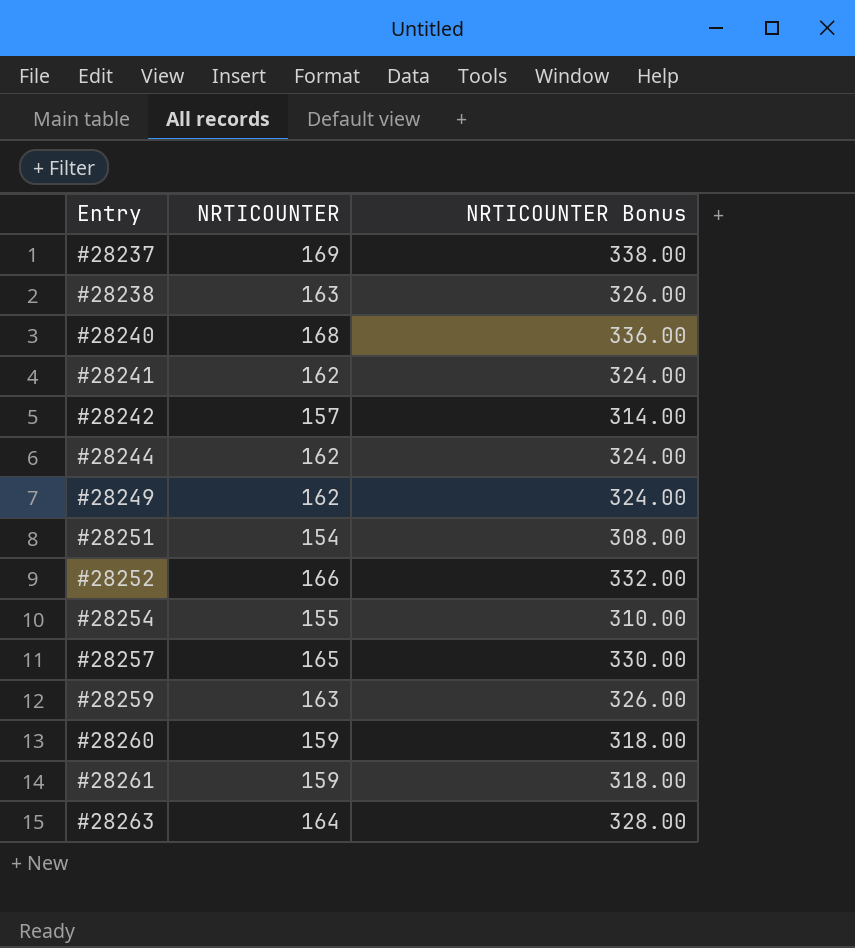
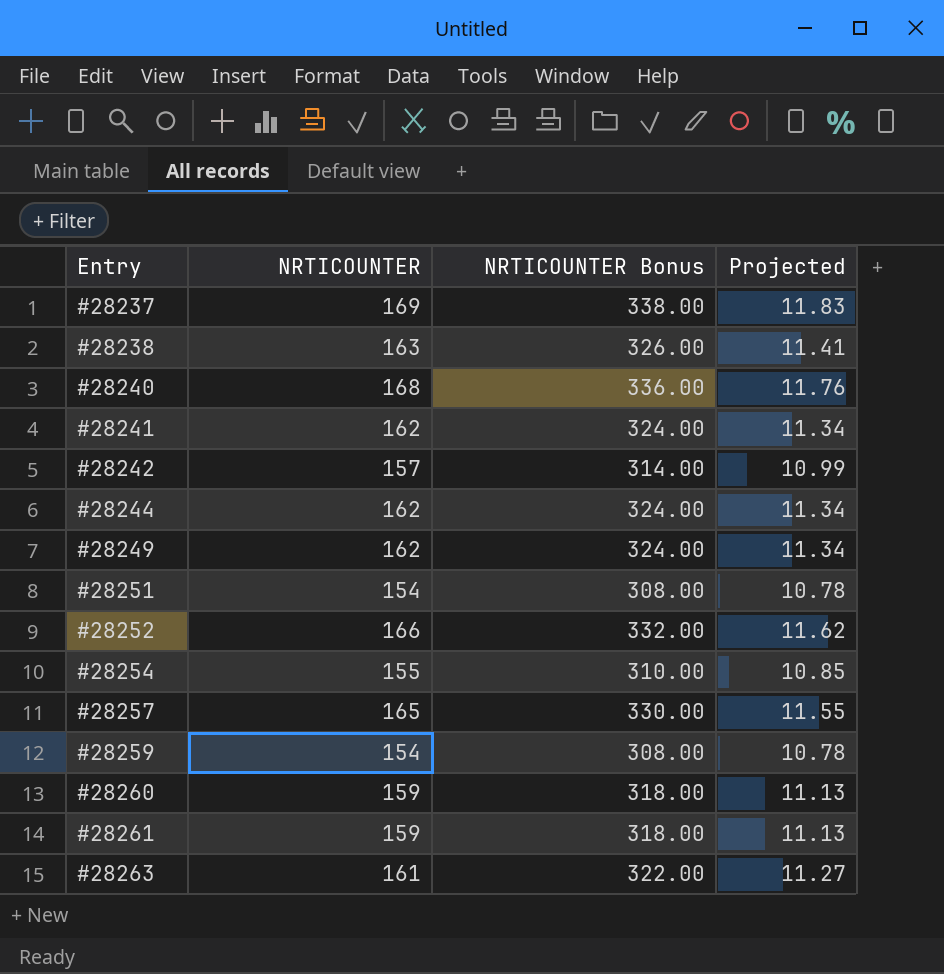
column Projected | formula: none -> [NRTICOUNTER] * 0.07
#28259 | NRTICOUNTER: 163 -> 154
#28259 | NRTICOUNTER Bonus: 326.00 -> 308.00
#28263 | NRTICOUNTER: 164 -> 161
#28263 | NRTICOUNTER Bonus: 328.00 -> 322.00

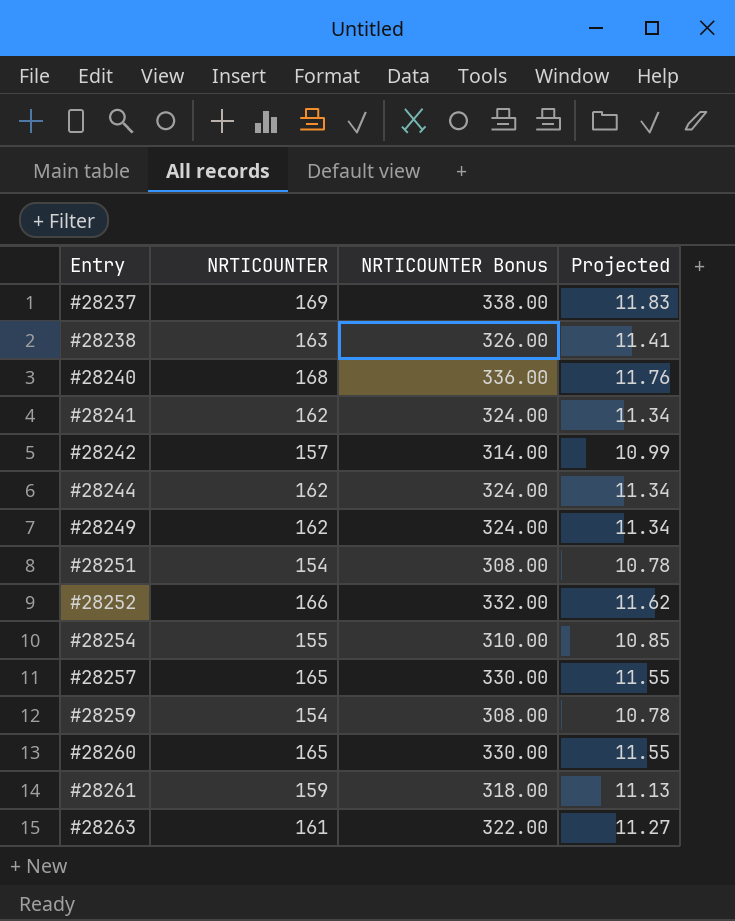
#28260 | NRTICOUNTER: 159 -> 165
#28260 | NRTICOUNTER Bonus: 318.00 -> 330.00
#28260 | Projected: 11.13 -> 11.55

